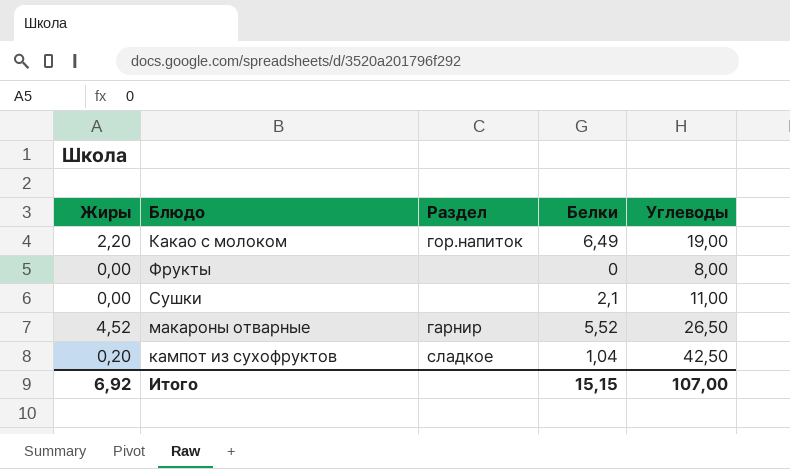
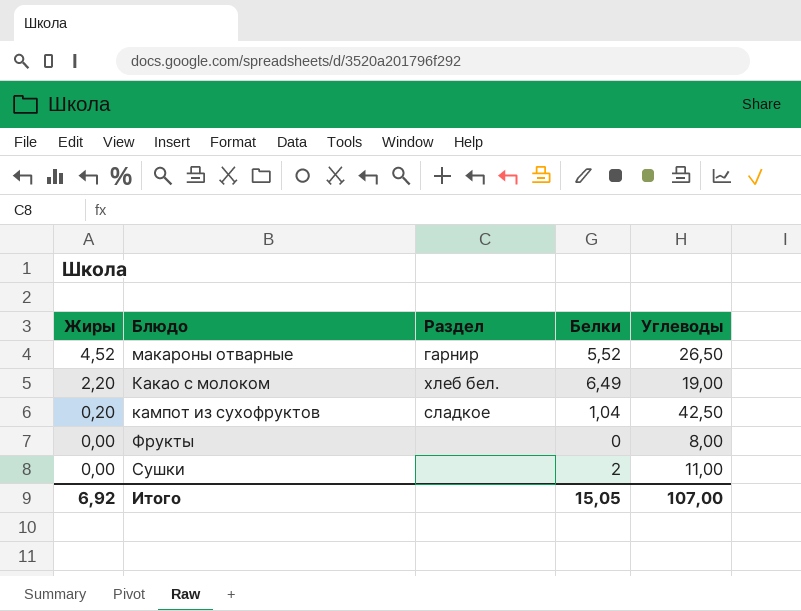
row order: none -> Жиры descending
Какао с молоком | Раздел: гор.напиток -> хлеб бел.
Сушки | Белки: 2,1 -> 2
Итого | Белки: 15,15 -> 15,05

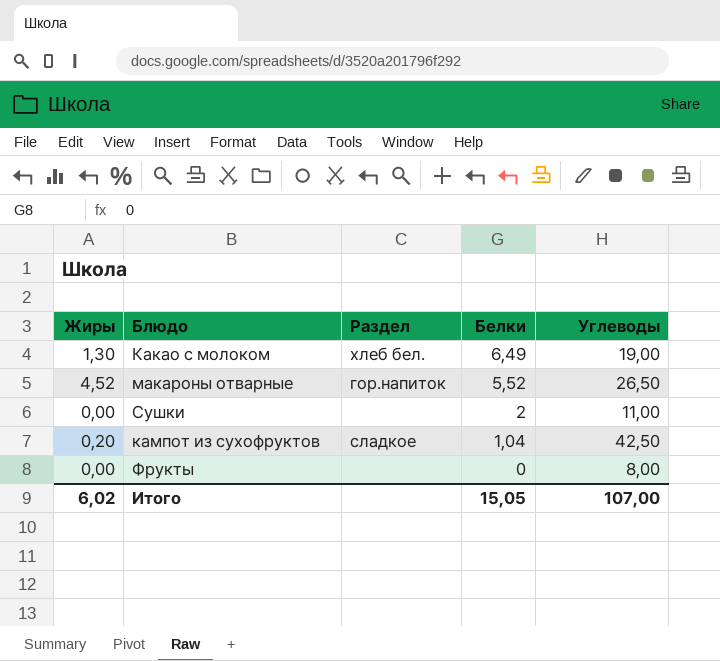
row order: Жиры descending -> Белки descending
Какао с молоком | Жиры: 2,20 -> 1,30
макароны отварные | Раздел: гарнир -> гор.напиток
Итого | Жиры: 6,92 -> 6,02

